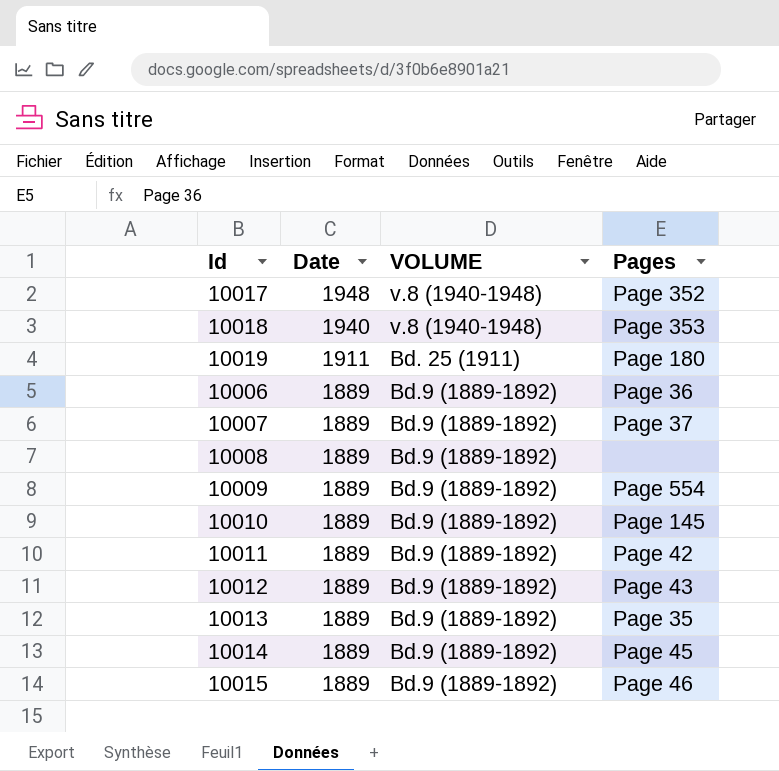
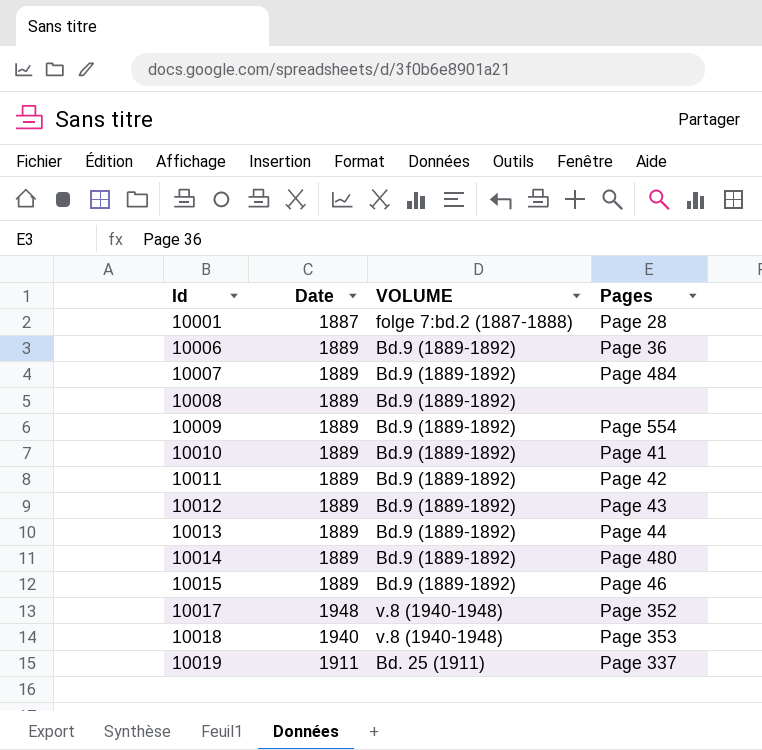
row order: Date descending -> Id ascending
row 10001: none -> 1887 | folge 7:bd.2 (1887-1888) | Page 28
10007 | Pages: Page 37 -> Page 484
10010 | Pages: Page 145 -> Page 41
10013 | Pages: Page 35 -> Page 44
10014 | Pages: Page 45 -> Page 480
10019 | Pages: Page 180 -> Page 337

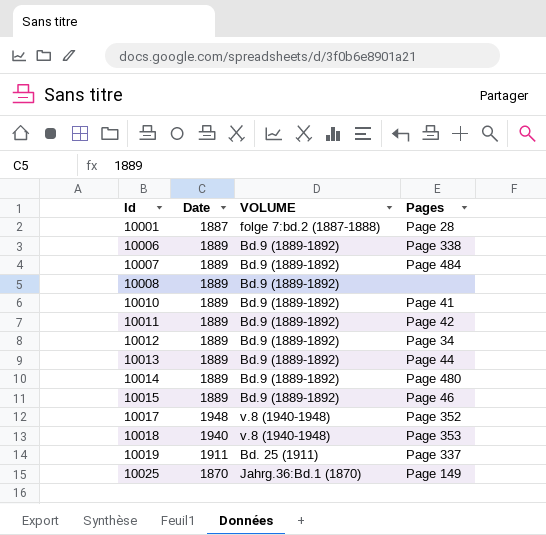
row 10009: 1889 | Bd.9 (1889-1892) | Page 554 -> none
10006 | Pages: Page 36 -> Page 338
10012 | Pages: Page 43 -> Page 34
row 10025: none -> 1870 | Jahrg.36:Bd.1 (1870) | Page 149

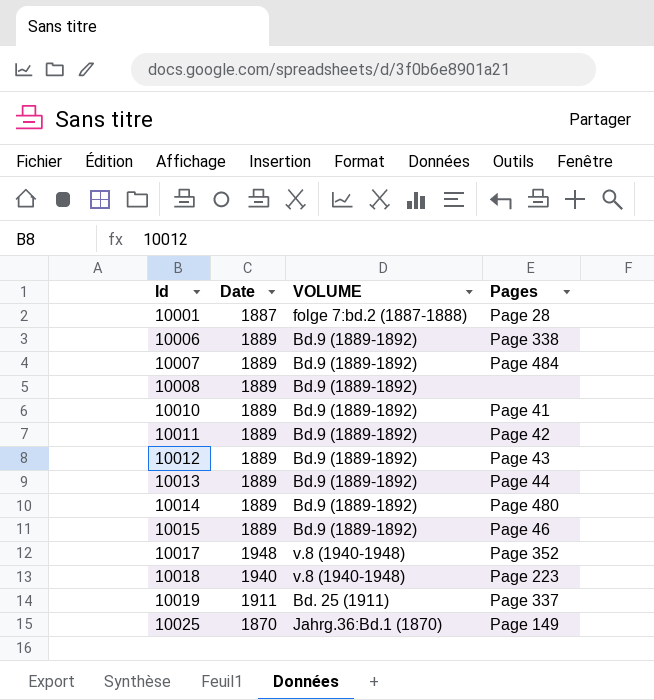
10012 | Pages: Page 34 -> Page 43
10018 | Pages: Page 353 -> Page 223

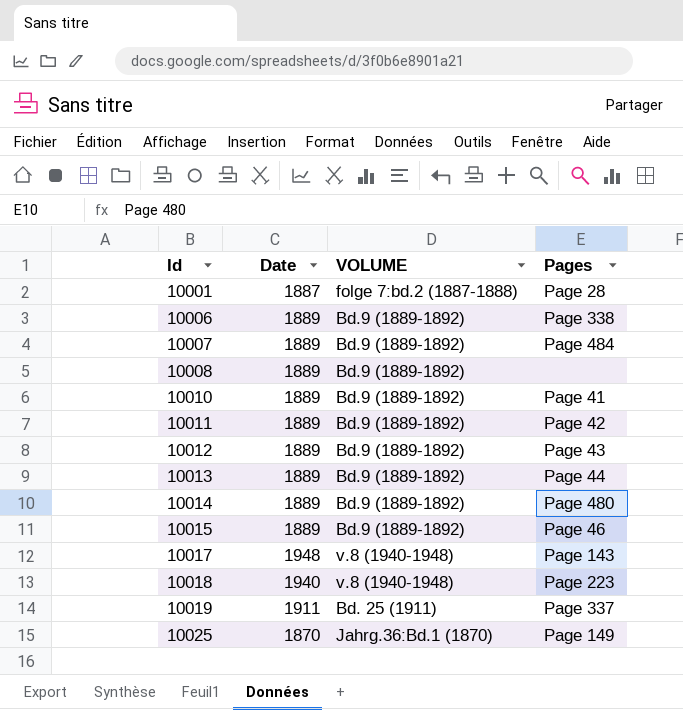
10017 | Pages: Page 352 -> Page 143

